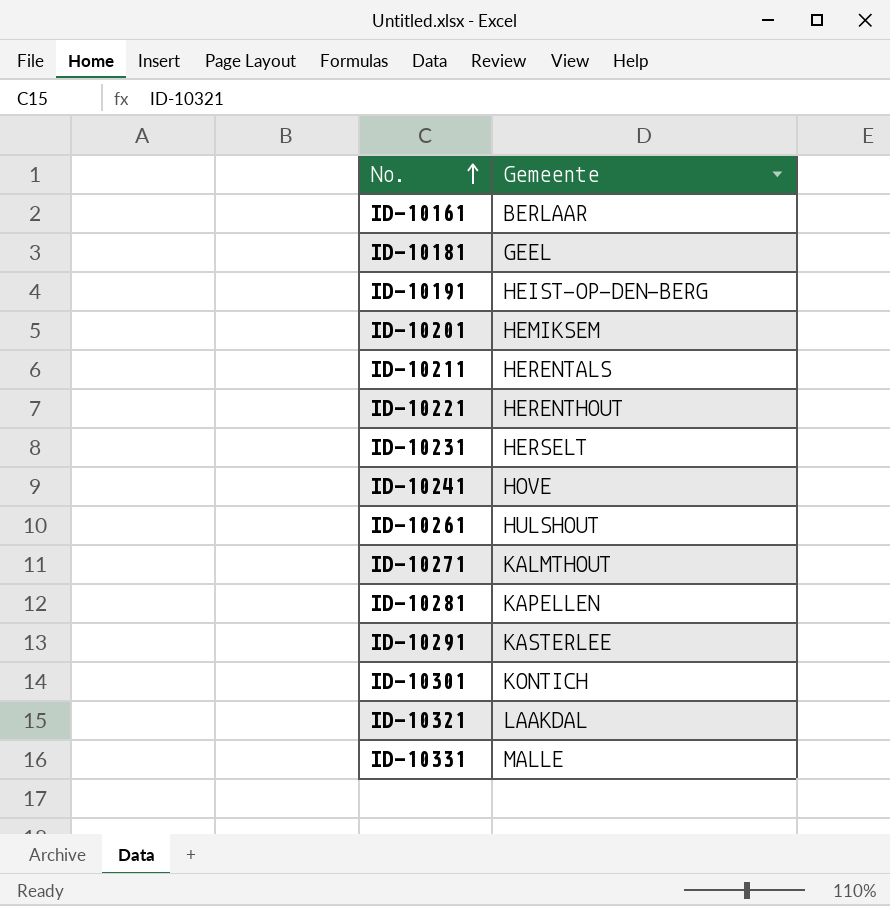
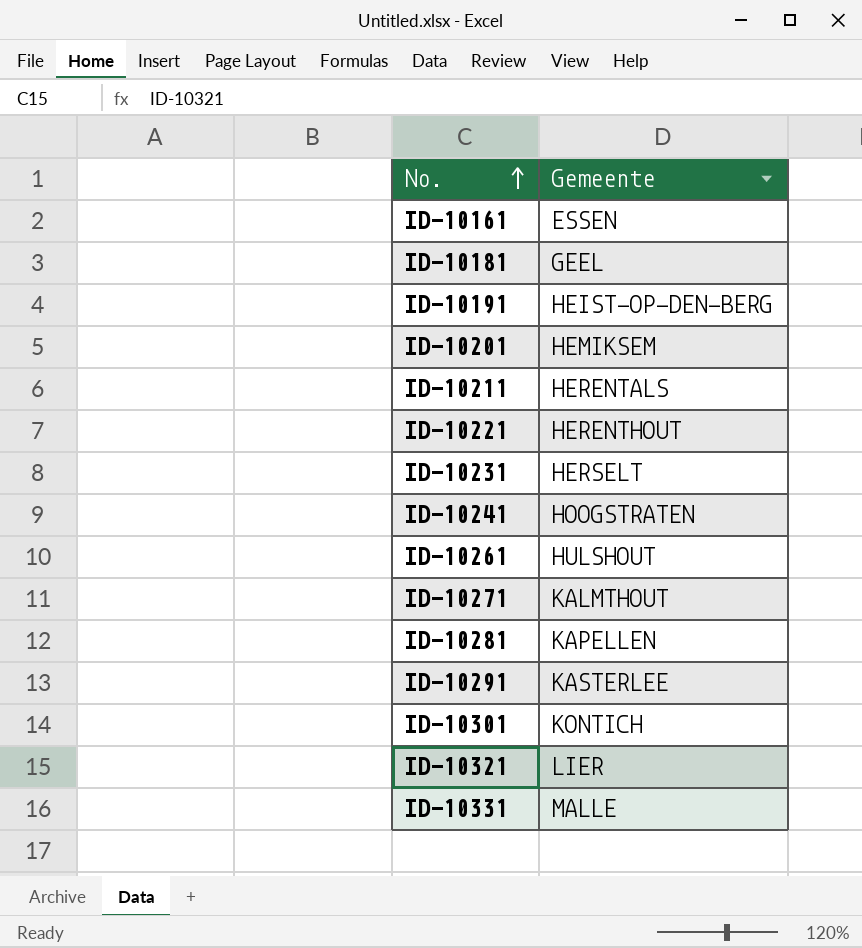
ID-10161 | Gemeente: BERLAAR -> ESSEN
ID-10241 | Gemeente: HOVE -> HOOGSTRATEN
ID-10321 | Gemeente: LAAKDAL -> LIER

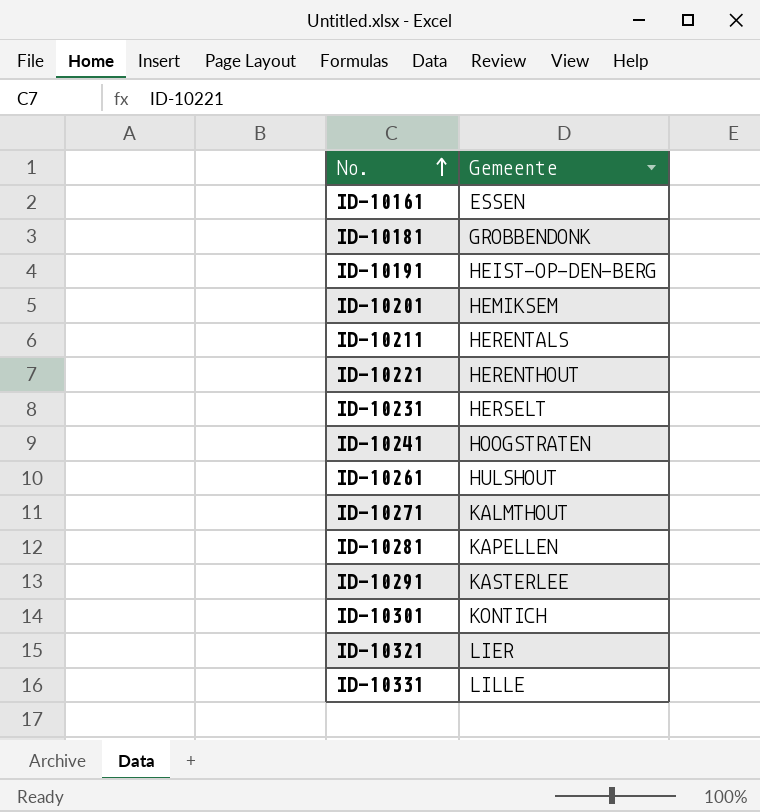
ID-10181 | Gemeente: GEEL -> GROBBENDONK
ID-10331 | Gemeente: MALLE -> LILLE

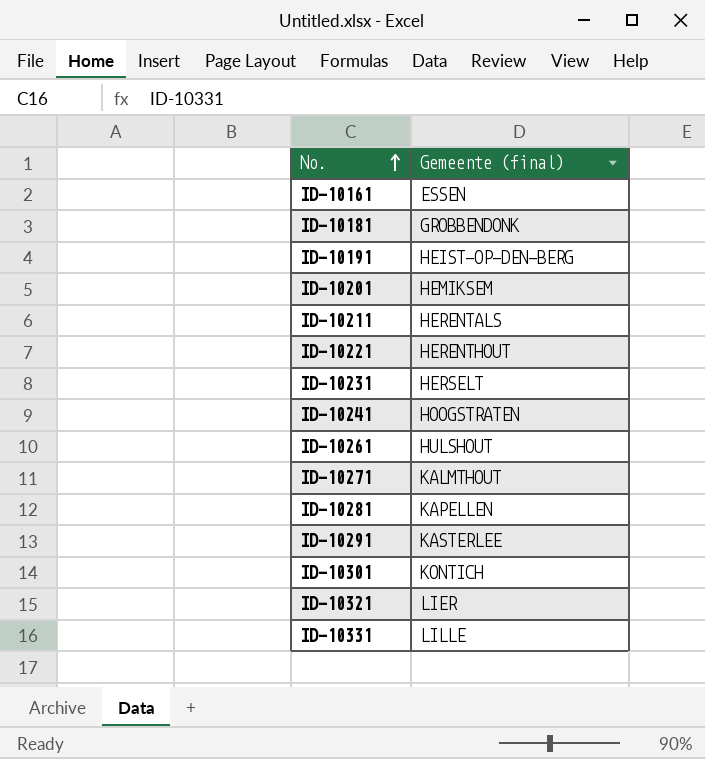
column name: Gemeente -> Gemeente (final)

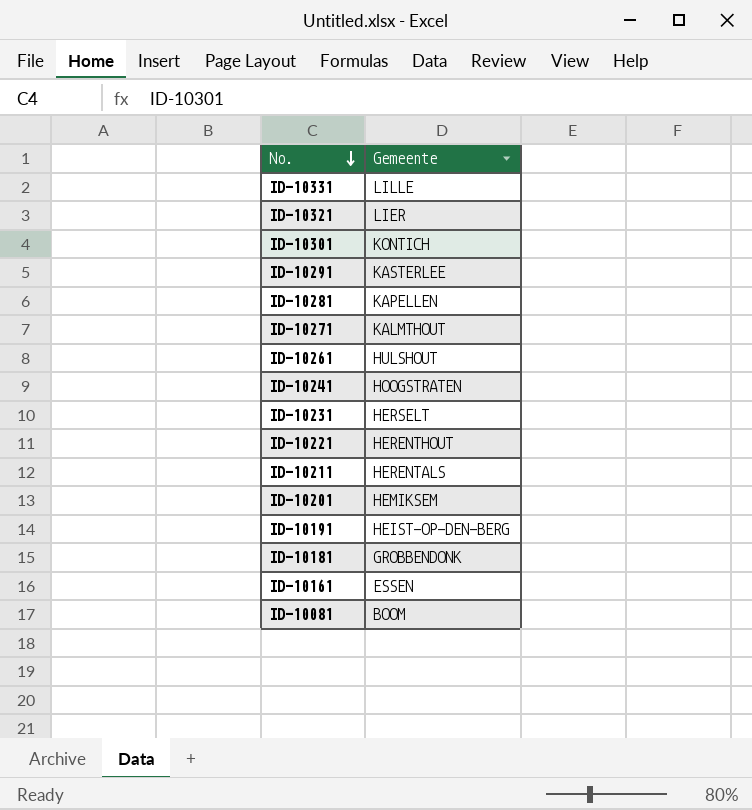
row order: No. ascending -> No. descending
column name: Gemeente (final) -> Gemeente
row ID-10081: none -> BOOM

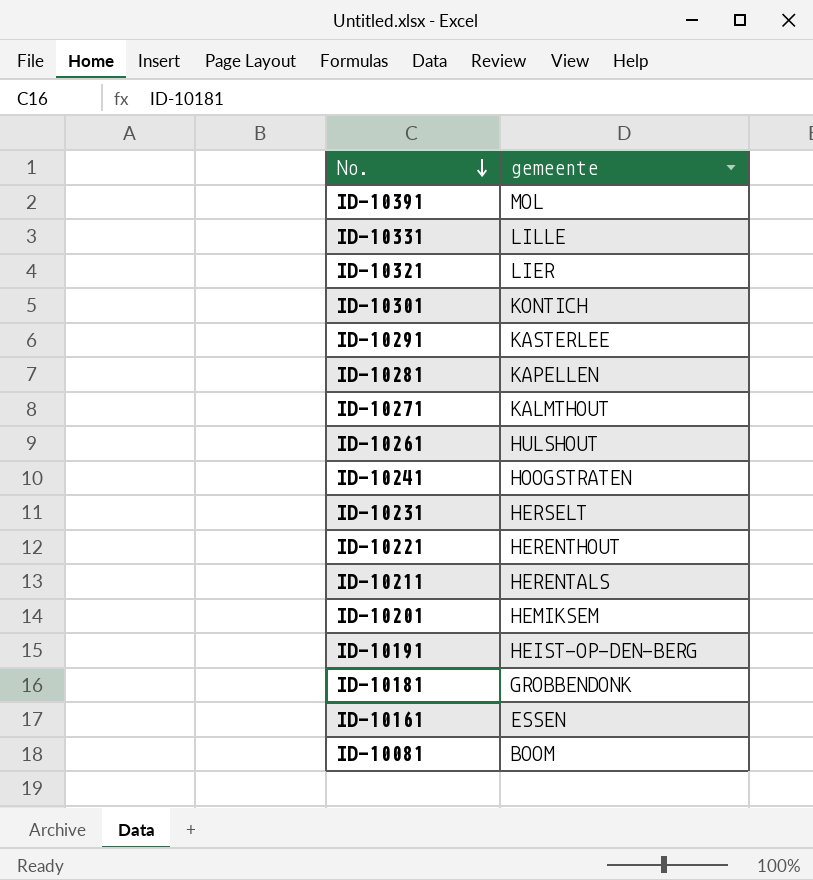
column name: Gemeente -> gemeente
row ID-10391: none -> MOL

